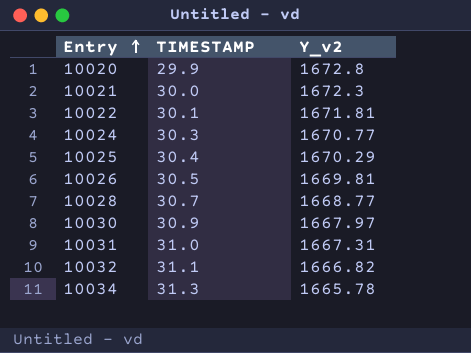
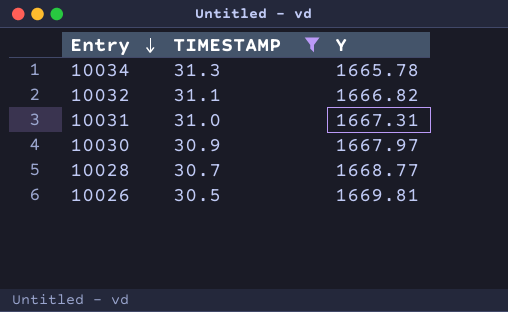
filter: none -> TIMESTAMP >= 30.5
row order: Entry ascending -> Entry descending
column name: Y_v2 -> Y

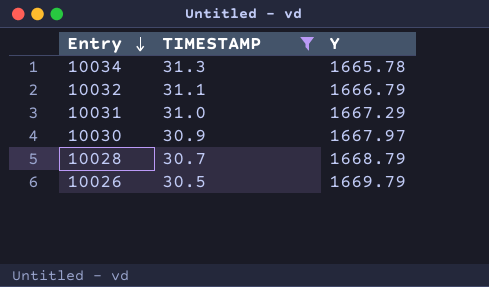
10032 | Y: 1666.82 -> 1666.79
10031 | Y: 1667.31 -> 1667.29
10028 | Y: 1668.77 -> 1668.79
10026 | Y: 1669.81 -> 1669.79

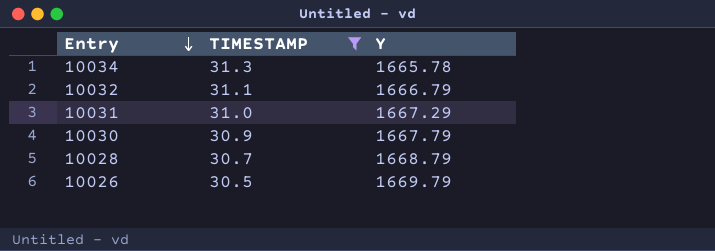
10030 | Y: 1667.97 -> 1667.79

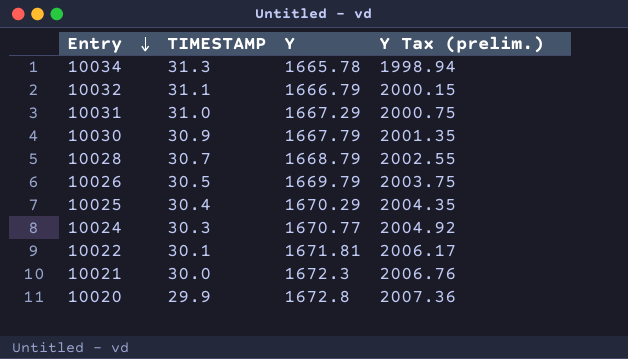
filter: TIMESTAMP >= 30.5 -> none
column Y Tax (prelim.) | formula: none -> [Y] * 1.2

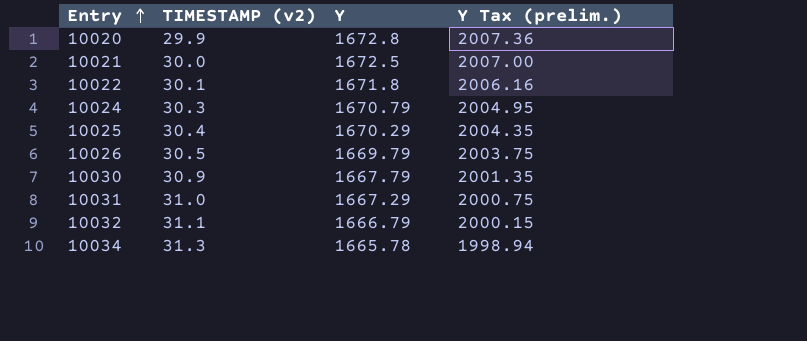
row order: Entry descending -> Entry ascending
column name: TIMESTAMP -> TIMESTAMP (v2)
row 10028: 30.7 | 1668.79 | 2002.55 -> none
10021 | Y: 1672.3 -> 1672.5
10021 | Y Tax (prelim.): 2006.76 -> 2007.00
10022 | Y: 1671.81 -> 1671.8
10022 | Y Tax (prelim.): 2006.17 -> 2006.16
10024 | Y: 1670.77 -> 1670.79
10024 | Y Tax (prelim.): 2004.92 -> 2004.95

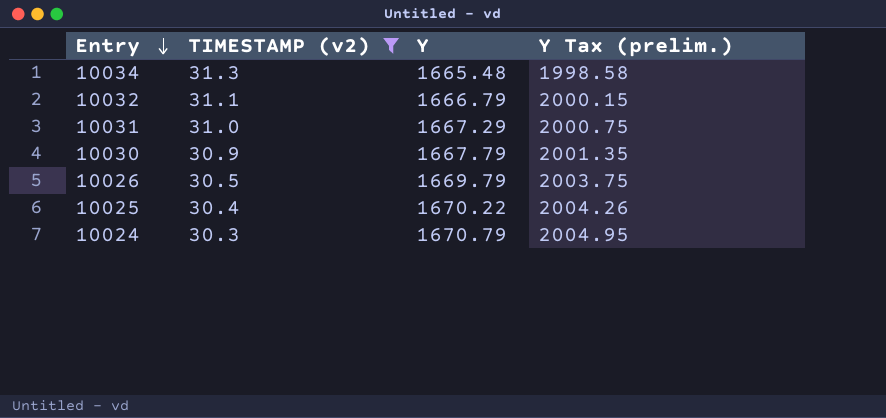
filter: none -> TIMESTAMP (v2) >= 30.3
row order: Entry ascending -> Entry descending
10034 | Y: 1665.78 -> 1665.48
10034 | Y Tax (prelim.): 1998.94 -> 1998.58
10025 | Y: 1670.29 -> 1670.22
10025 | Y Tax (prelim.): 2004.35 -> 2004.26

